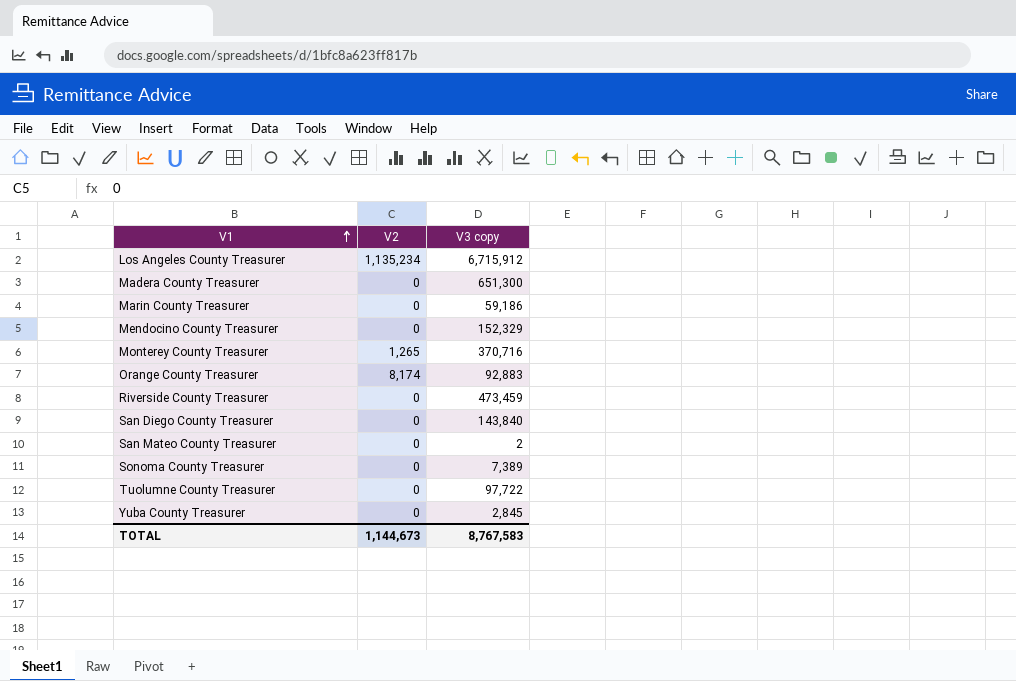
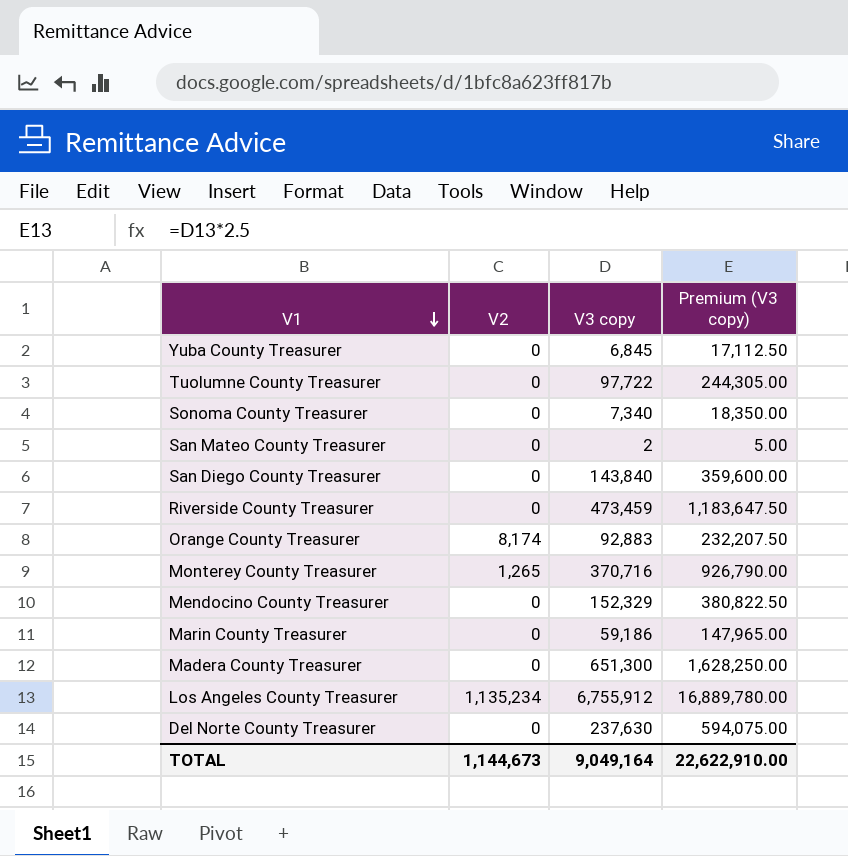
row order: V1 ascending -> V1 descending
column Premium (V3 copy) | formula: none -> [V3 copy] * 2.5
Yuba County Treasurer | V3 copy: 2,845 -> 6,845
Sonoma County Treasurer | V3 copy: 7,389 -> 7,340
Los Angeles County Treasurer | V3 copy: 6,715,912 -> 6,755,912
row Del Norte County Treasurer: none -> 0 | 237,630 | 594,075.00
TOTAL | V3 copy: 8,767,583 -> 9,049,164

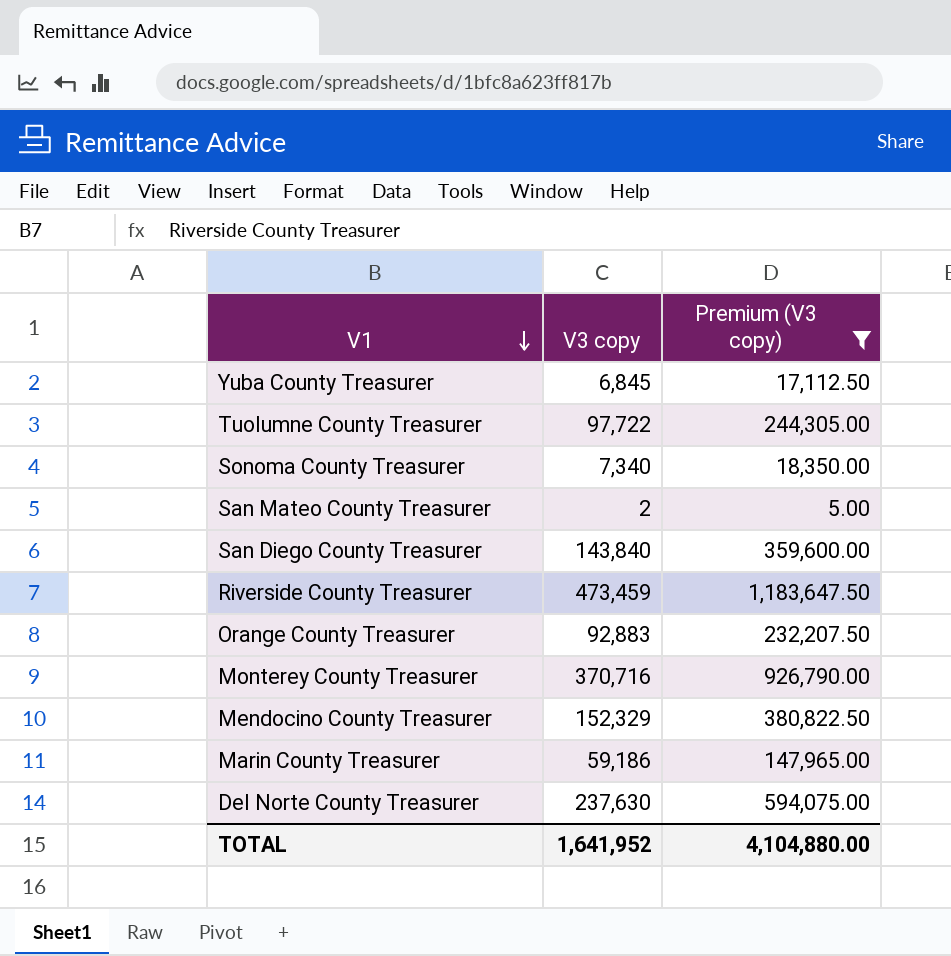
filter: none -> Premium (V3 copy) <= 1,183,647.50
column V2 | position: 2 -> none
TOTAL | V3 copy: 9,049,164 -> 1,641,952
TOTAL | Premium (V3 copy): 22,622,910.00 -> 4,104,880.00

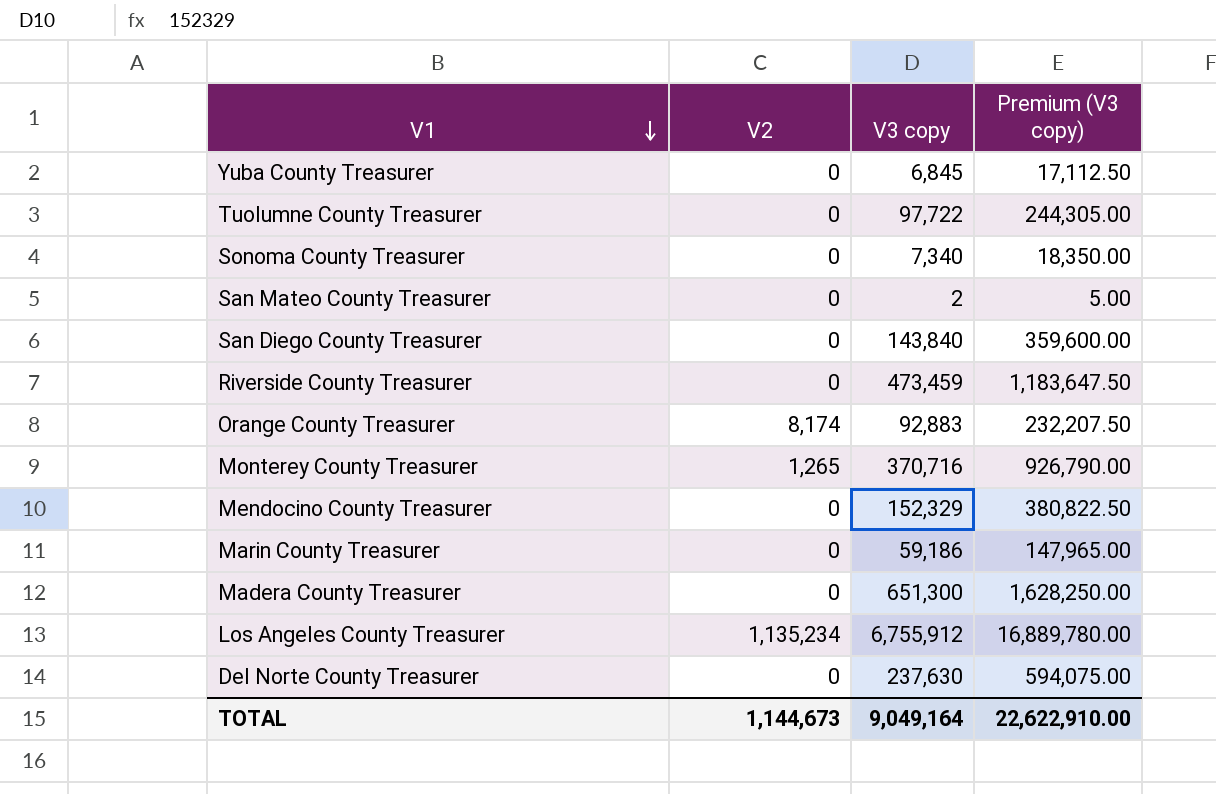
filter: Premium (V3 copy) <= 1,183,647.50 -> none
column V2 | position: none -> 2
TOTAL | V3 copy: 1,641,952 -> 9,049,164
TOTAL | Premium (V3 copy): 4,104,880.00 -> 22,622,910.00

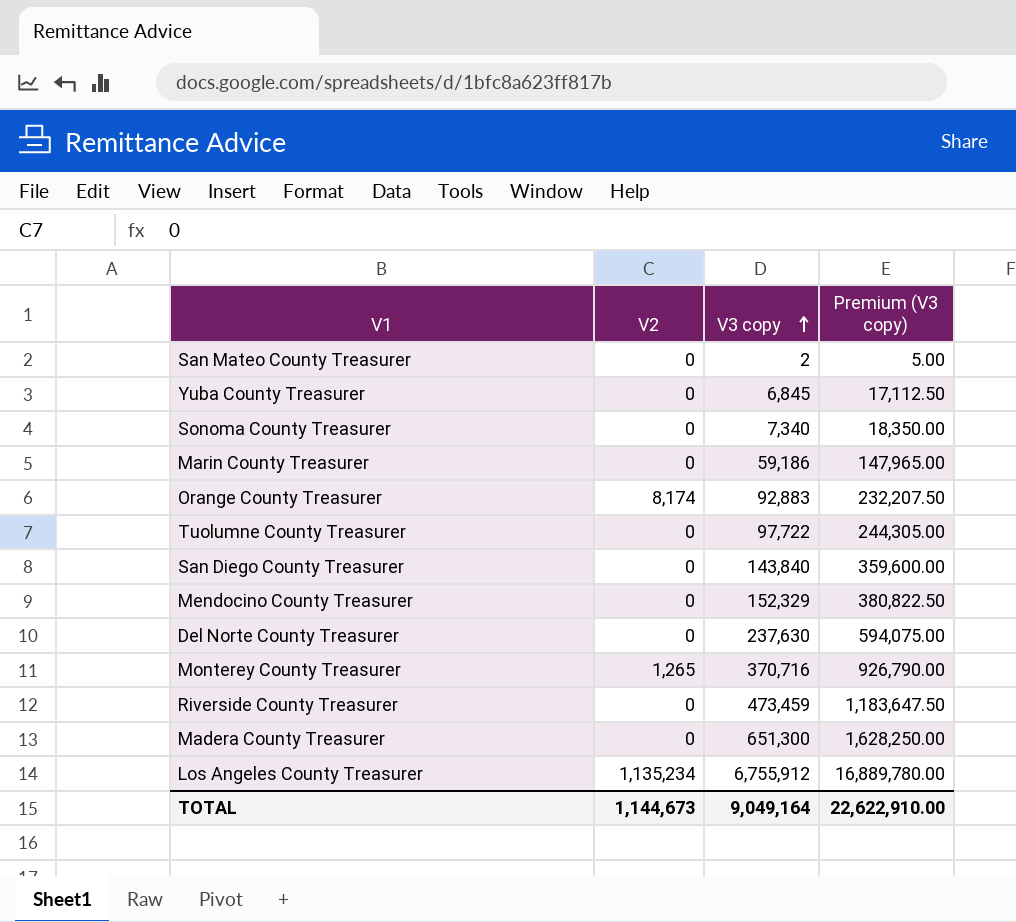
row order: V1 descending -> V3 copy ascending

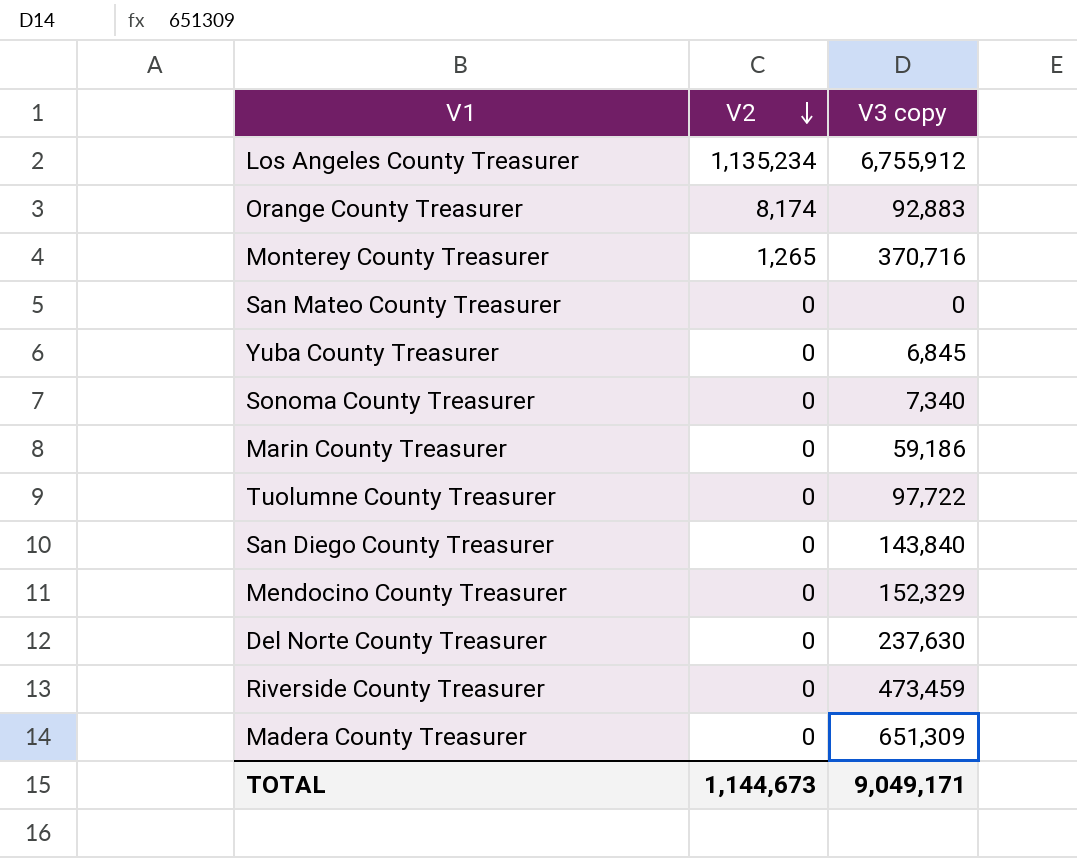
row order: V3 copy ascending -> V2 descending
column Premium (V3 copy) | formula: [V3 copy] * 2.5 -> none
San Mateo County Treasurer | V3 copy: 2 -> 0
Madera County Treasurer | V3 copy: 651,300 -> 651,309
TOTAL | V3 copy: 9,049,164 -> 9,049,171

